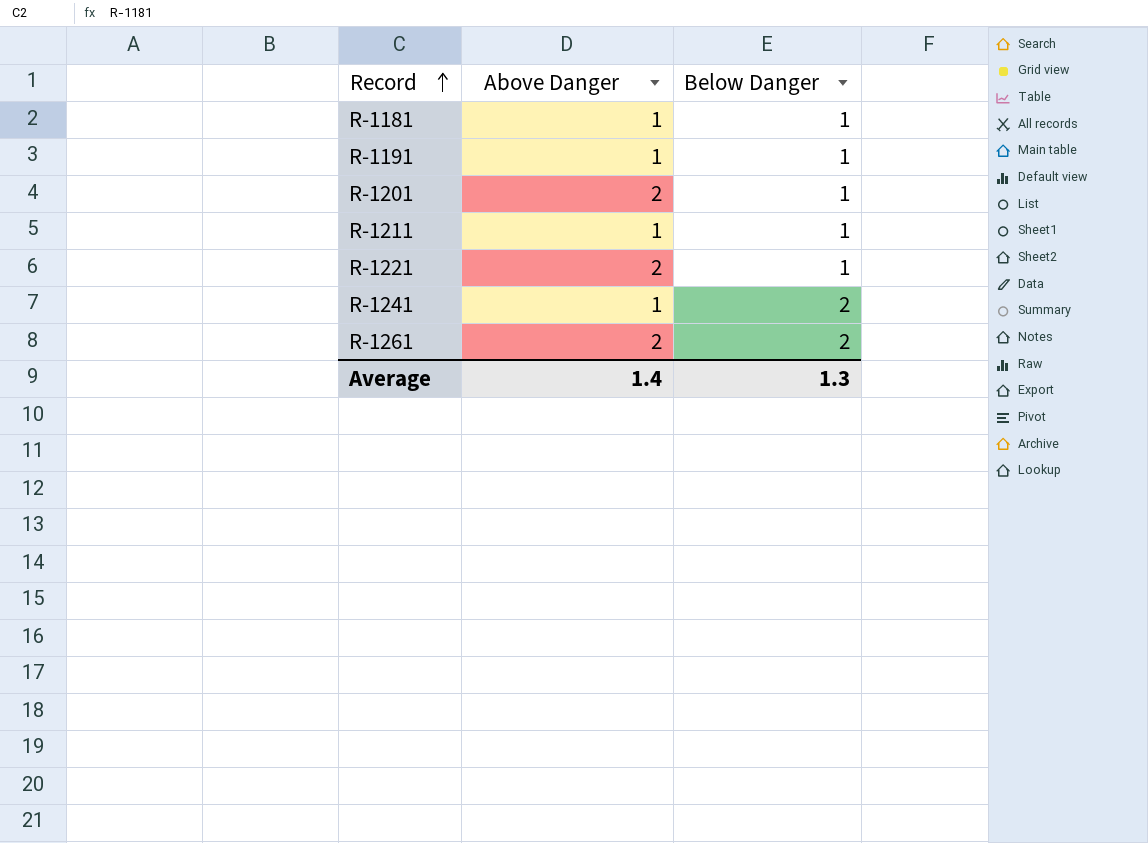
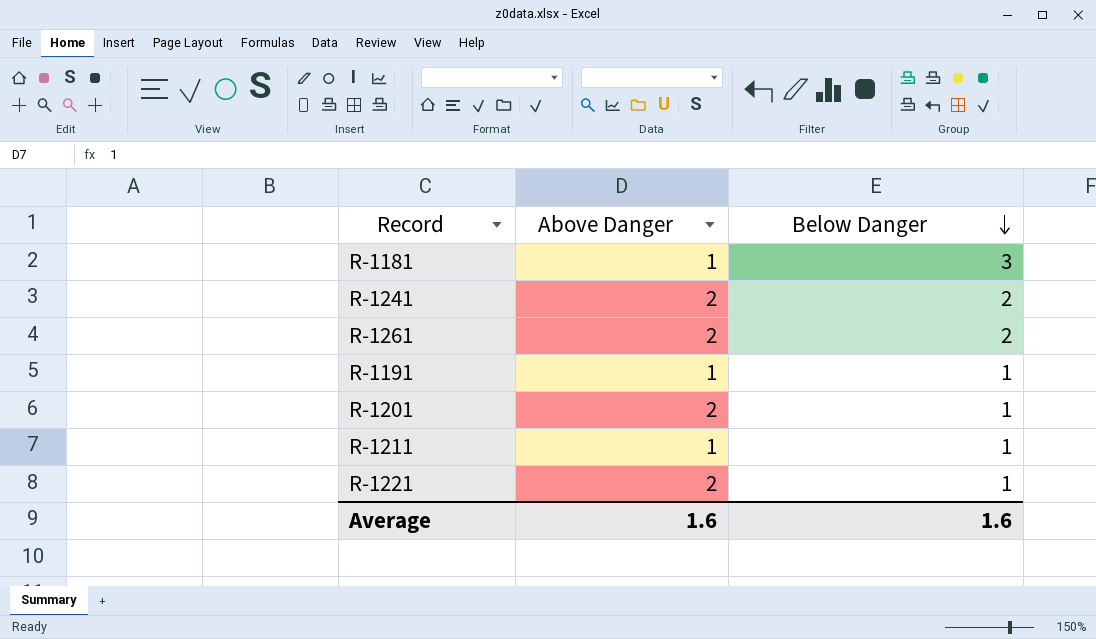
row order: Record ascending -> Below Danger descending
R-1181 | Below Danger: 1 -> 3
R-1241 | Above Danger: 1 -> 2
Average | Above Danger: 1.4 -> 1.6
Average | Below Danger: 1.3 -> 1.6

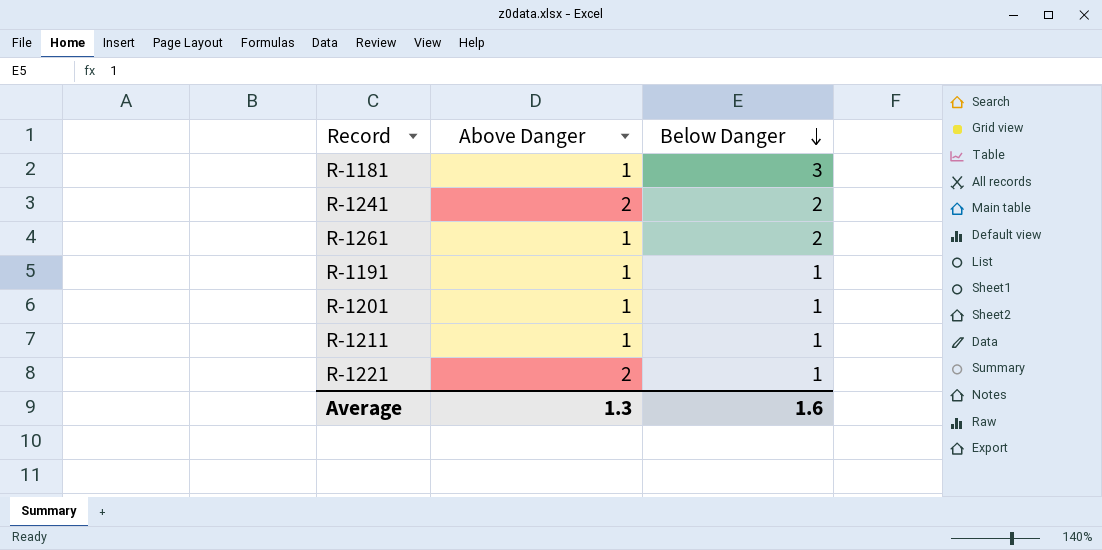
R-1261 | Above Danger: 2 -> 1
R-1201 | Above Danger: 2 -> 1
Average | Above Danger: 1.6 -> 1.3

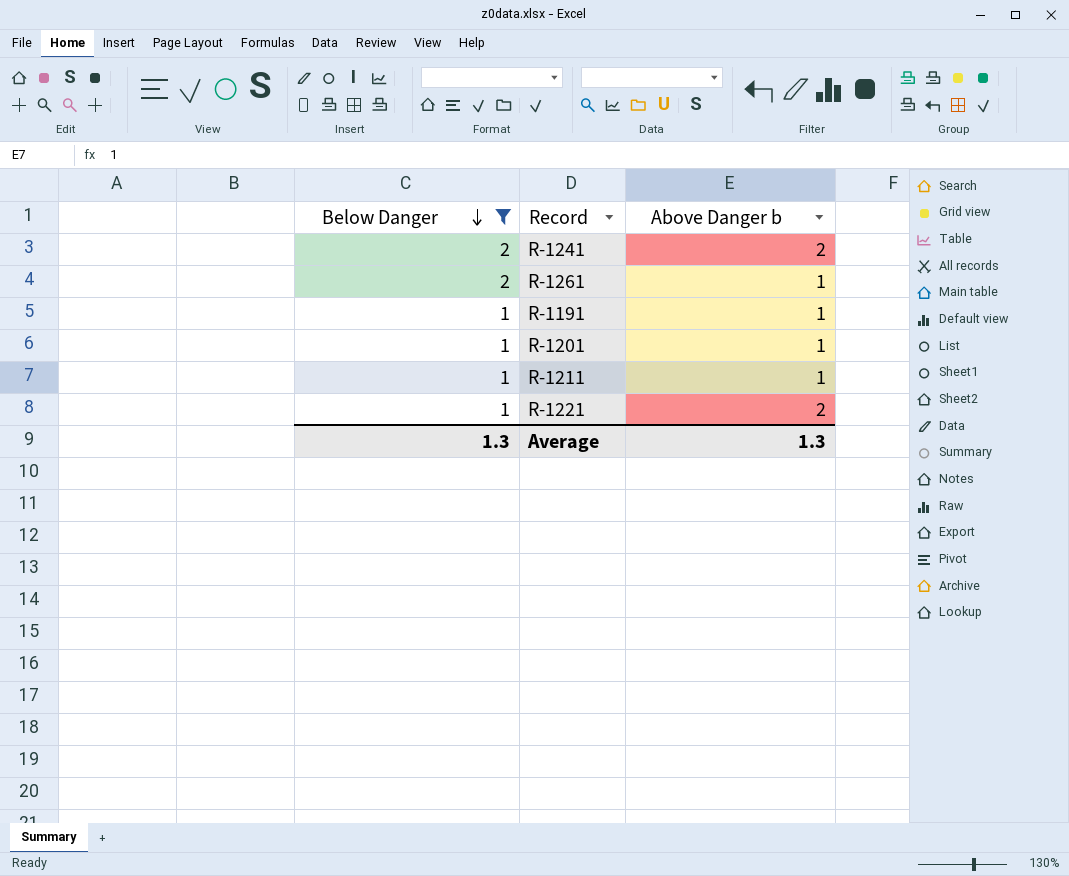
filter: none -> Below Danger != 3
column Below Danger | position: 3 -> 1
column name: Above Danger -> Above Danger b
Average | Below Danger: 1.6 -> 1.3

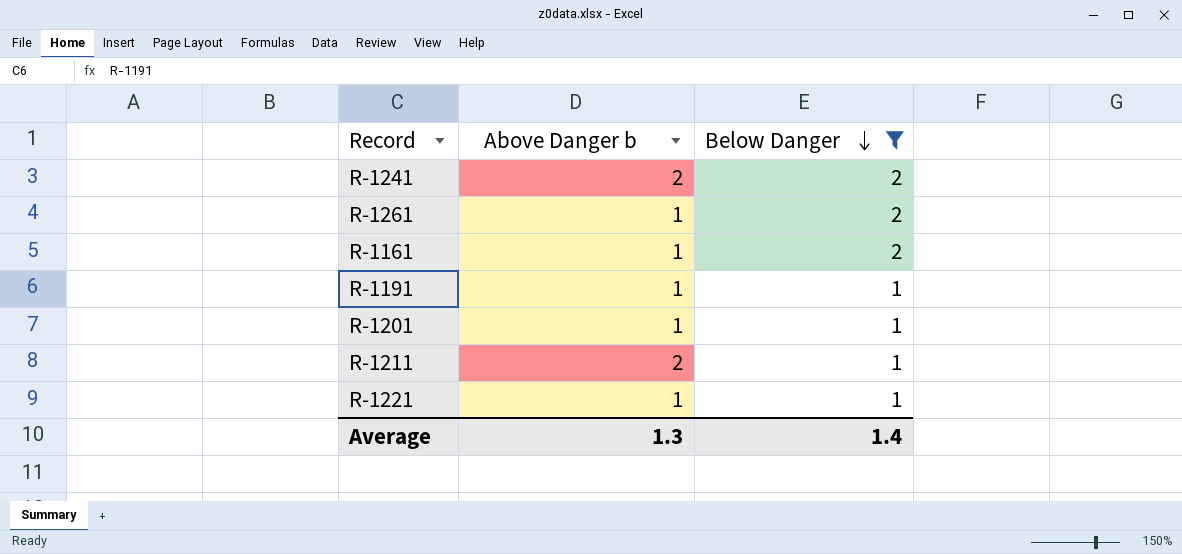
column Below Danger | position: 1 -> 3
row R-1161: none -> 1 | 2
R-1211 | Above Danger b: 1 -> 2
R-1221 | Above Danger b: 2 -> 1
Average | Below Danger: 1.3 -> 1.4

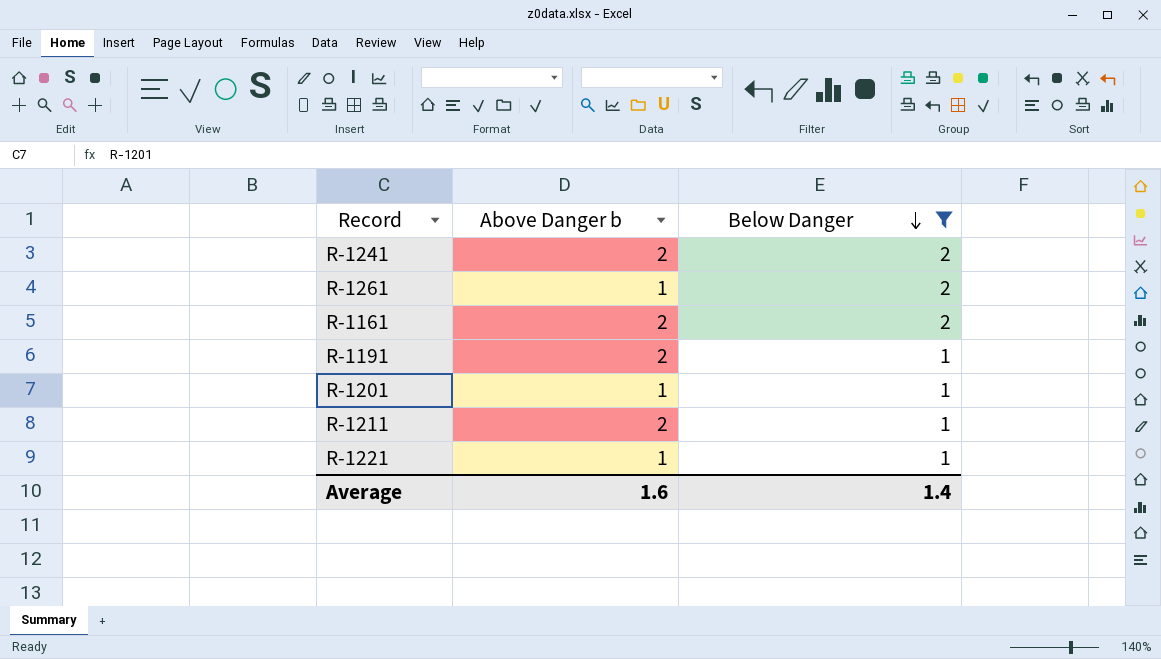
R-1161 | Above Danger b: 1 -> 2
R-1191 | Above Danger b: 1 -> 2
Average | Above Danger b: 1.3 -> 1.6

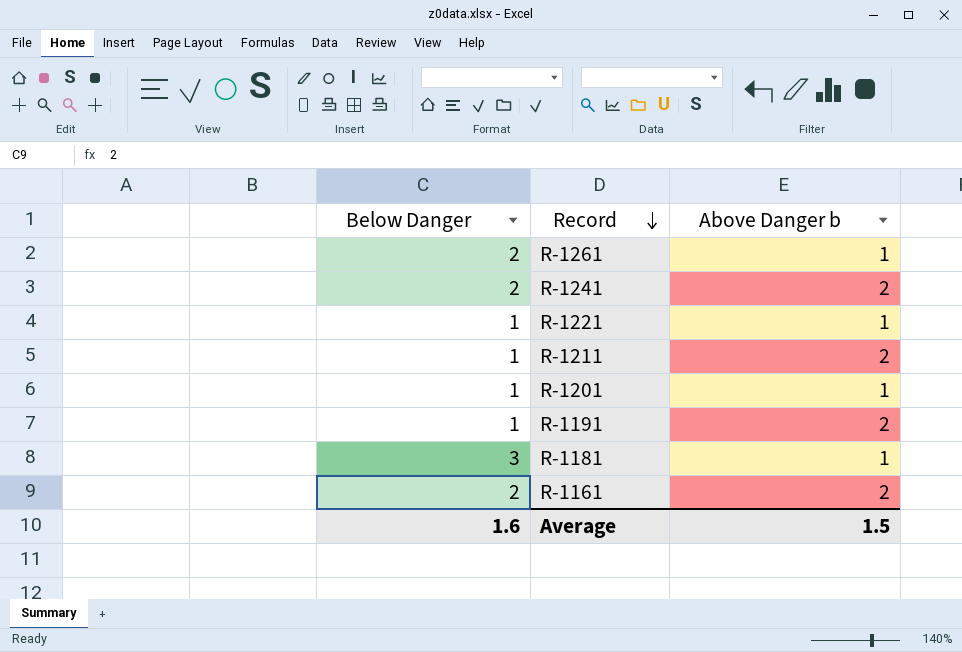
filter: Below Danger != 3 -> none
row order: Below Danger descending -> Record descending
column Below Danger | position: 3 -> 1
Average | Below Danger: 1.4 -> 1.6
Average | Above Danger b: 1.6 -> 1.5

